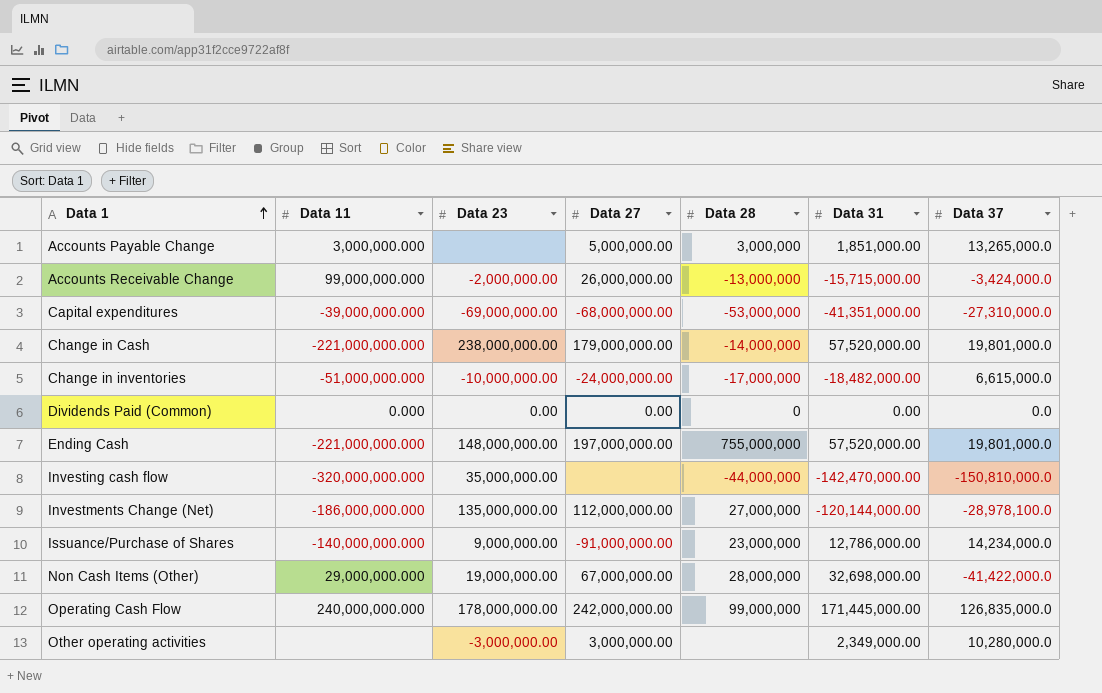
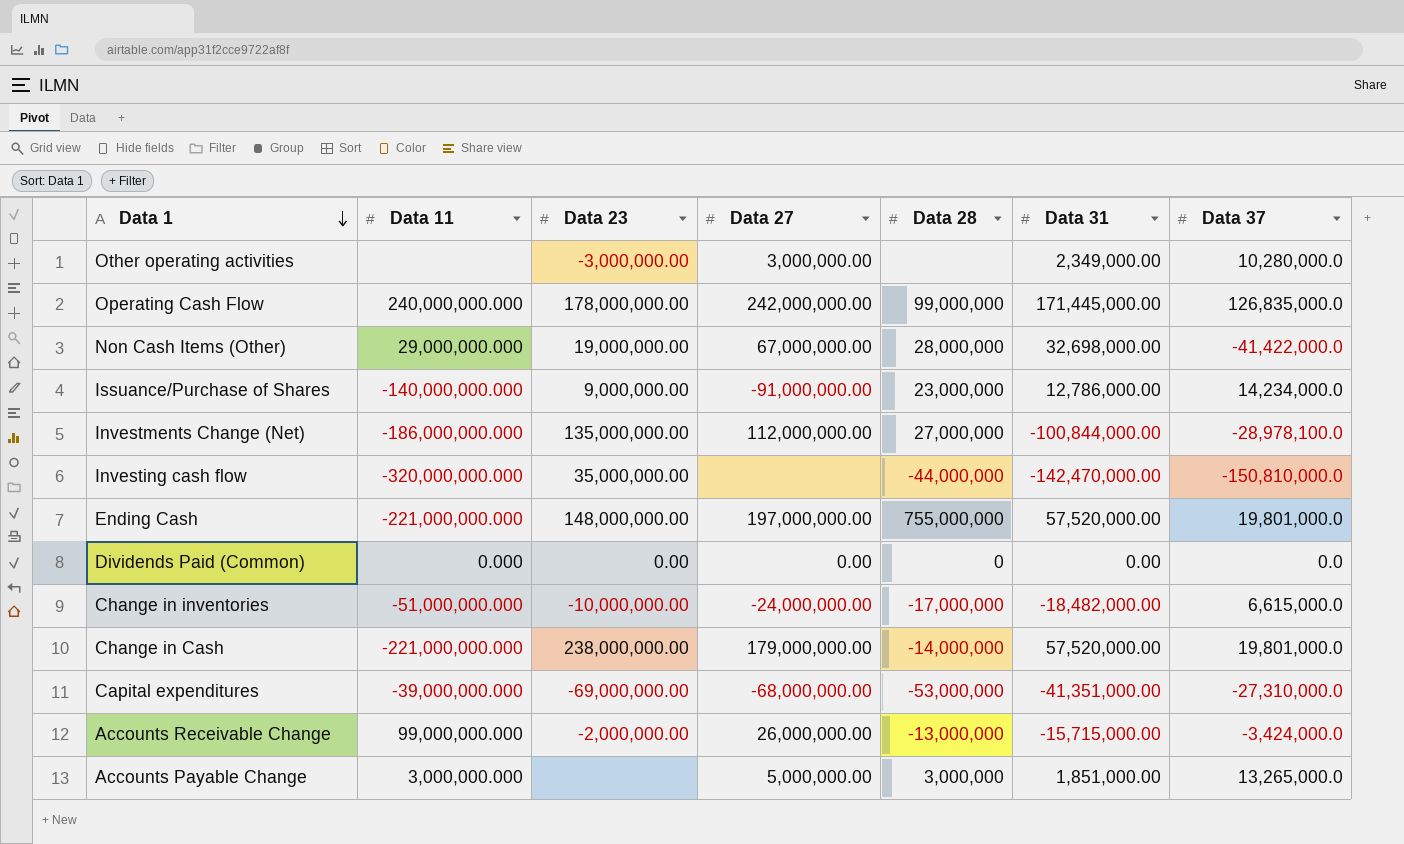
row order: Data 1 ascending -> Data 1 descending
Investments Change (Net) | Data 31: -120,144,000.00 -> -100,844,000.00

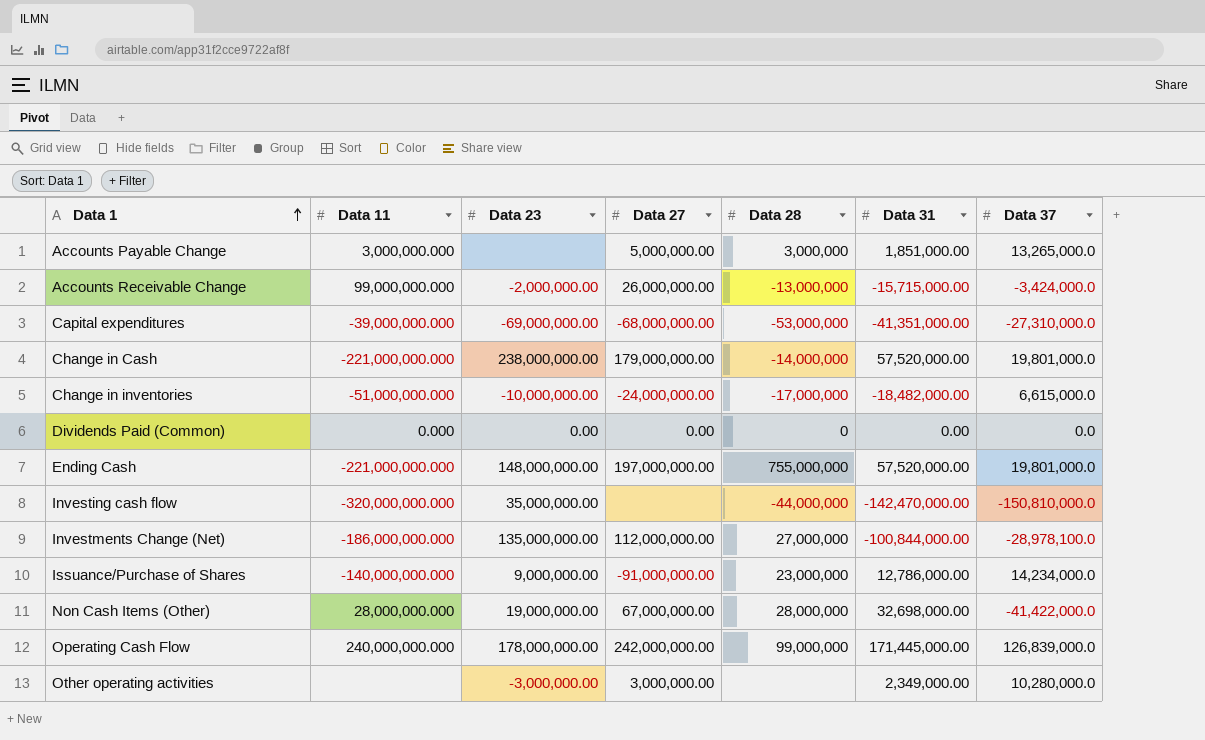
row order: Data 1 descending -> Data 1 ascending
Non Cash Items (Other) | Data 11: 29,000,000.000 -> 28,000,000.000
Operating Cash Flow | Data 37: 126,835,000.0 -> 126,839,000.0

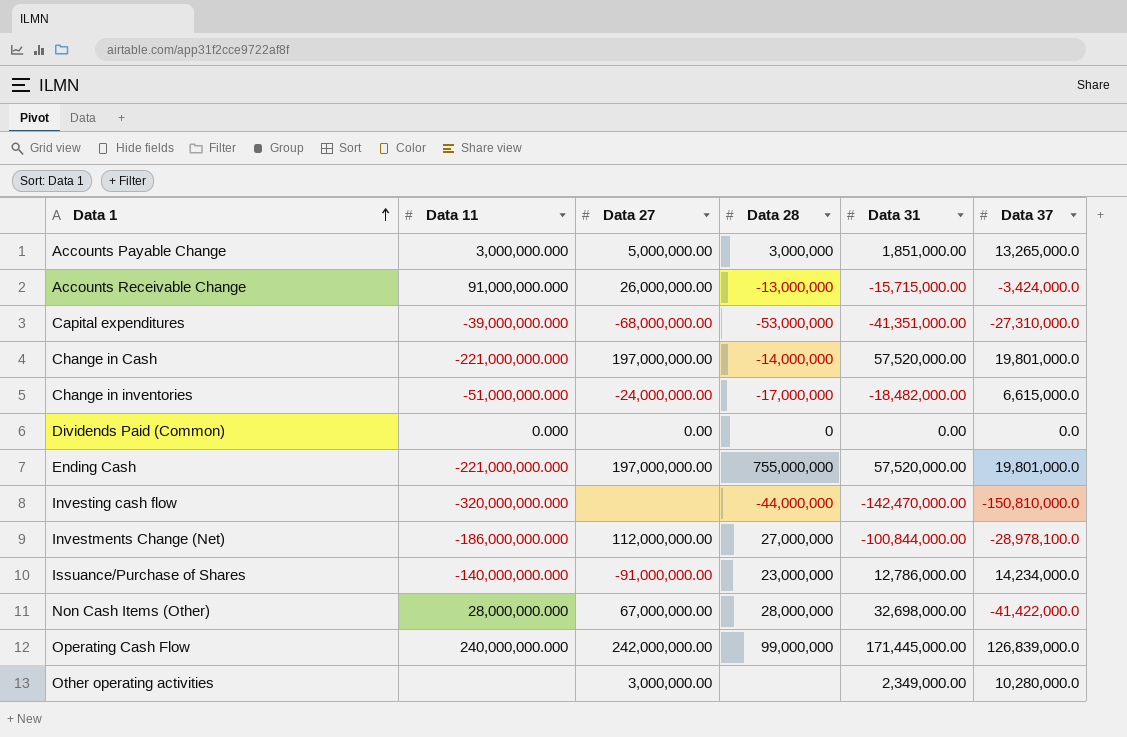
column Data 23 | position: 3 -> none
Accounts Receivable Change | Data 11: 99,000,000.000 -> 91,000,000.000
Change in Cash | Data 27: 179,000,000.00 -> 197,000,000.00

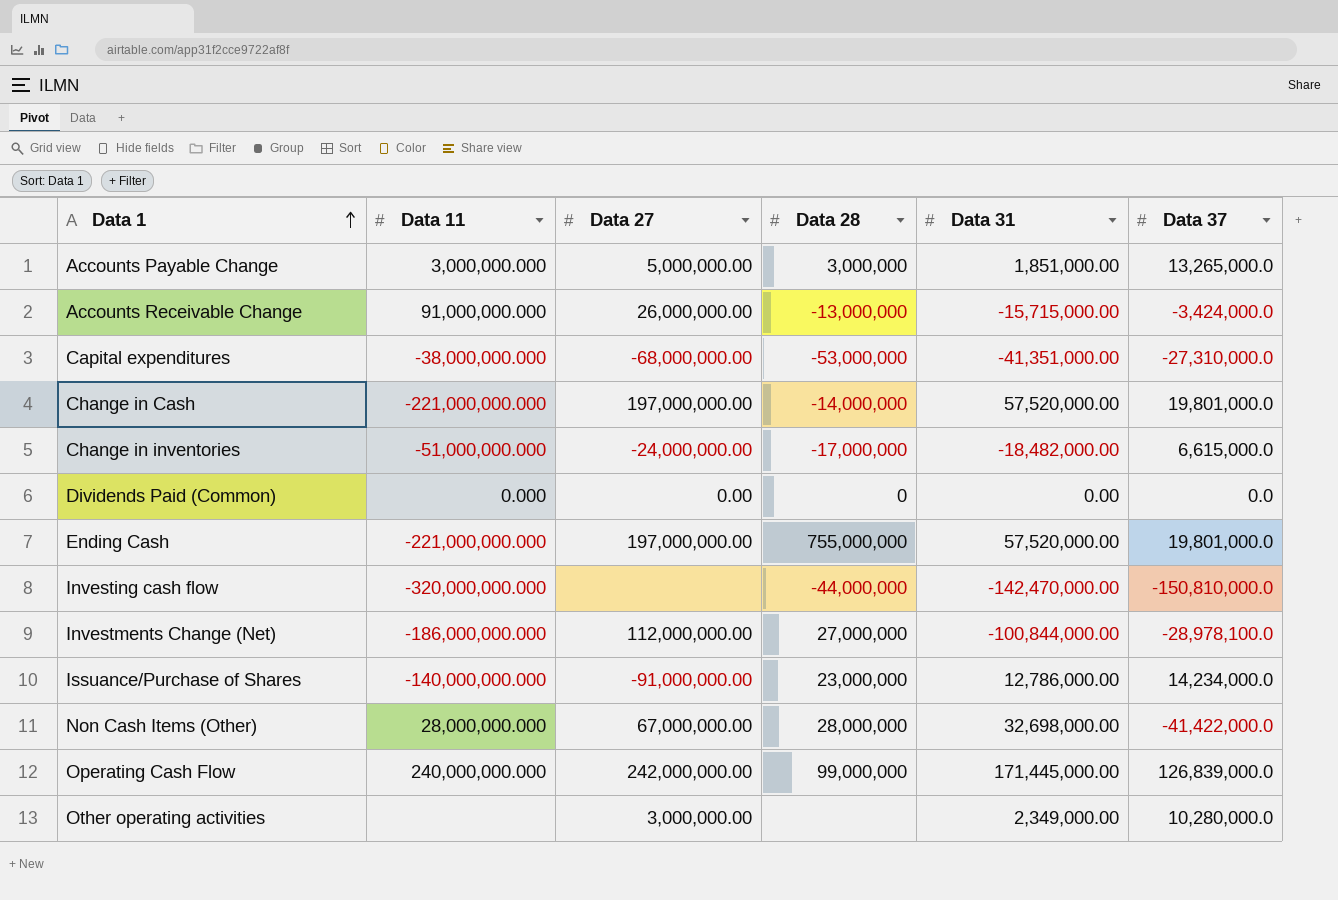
Capital expenditures | Data 11: -39,000,000.000 -> -38,000,000.000

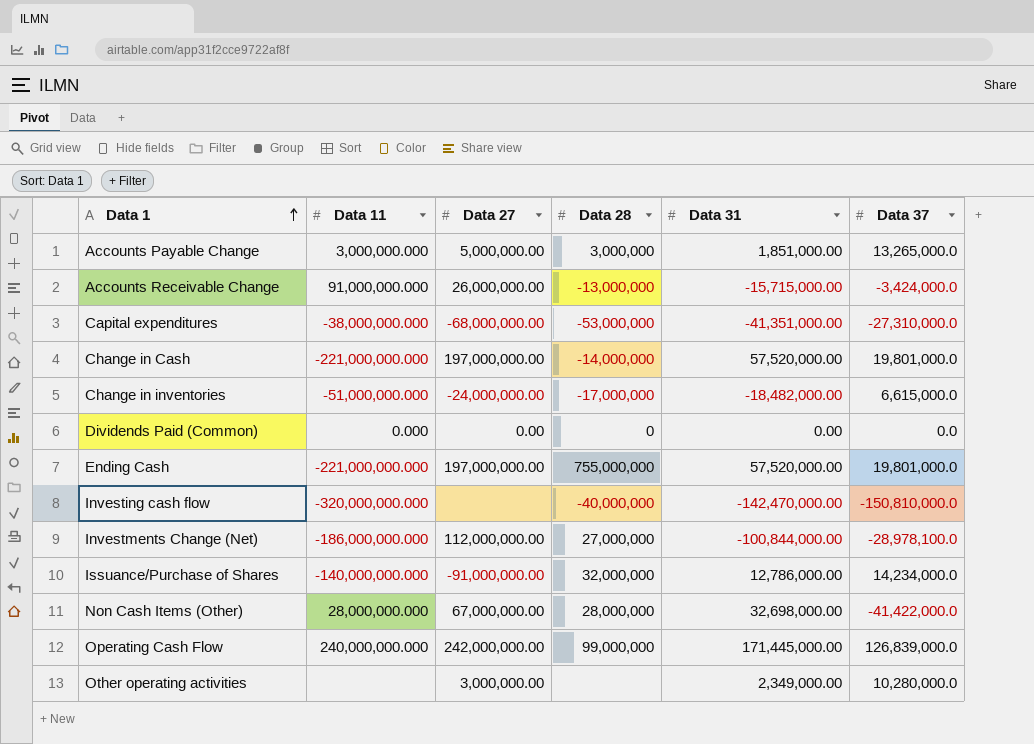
Investing cash flow | Data 28: -44,000,000 -> -40,000,000
Issuance/Purchase of Shares | Data 28: 23,000,000 -> 32,000,000

